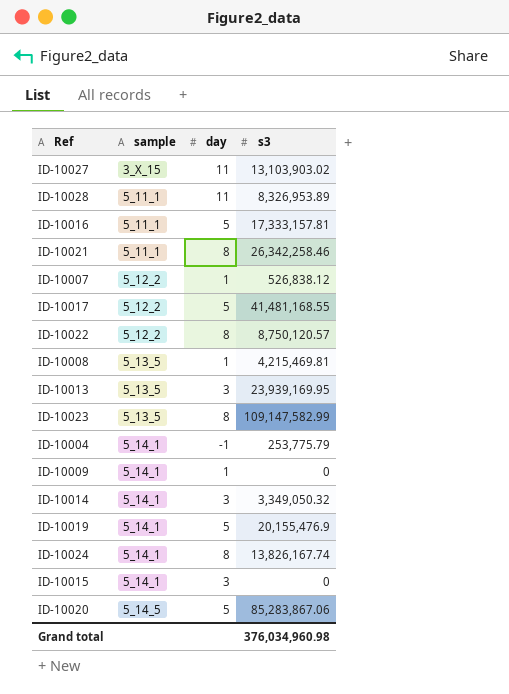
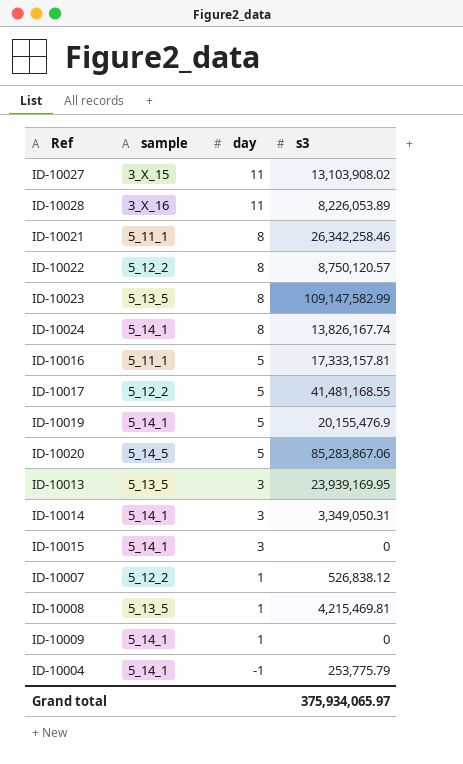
row order: sample ascending -> day descending
ID-10027 | s3: 13,103,903.02 -> 13,103,908.02
ID-10028 | sample: 5_11_1 -> 3_X_16
ID-10028 | s3: 8,326,953.89 -> 8,226,053.89
ID-10014 | s3: 3,349,050.32 -> 3,349,050.31
Grand total | s3: 376,034,960.98 -> 375,934,065.97

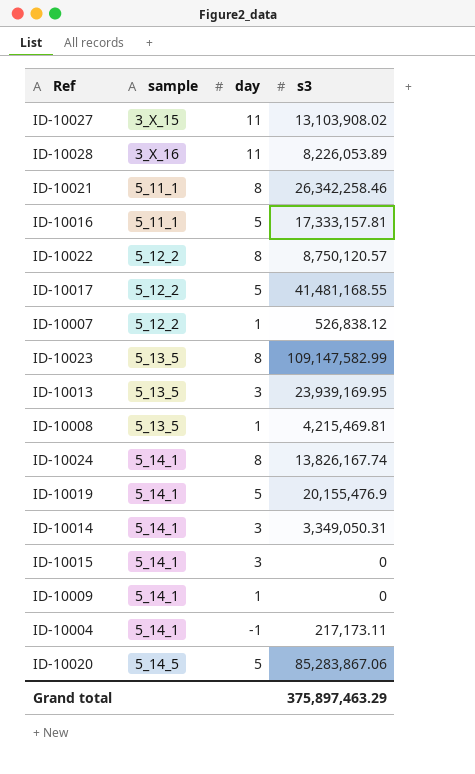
row order: day descending -> sample ascending
ID-10004 | s3: 253,775.79 -> 217,173.11
Grand total | s3: 375,934,065.97 -> 375,897,463.29

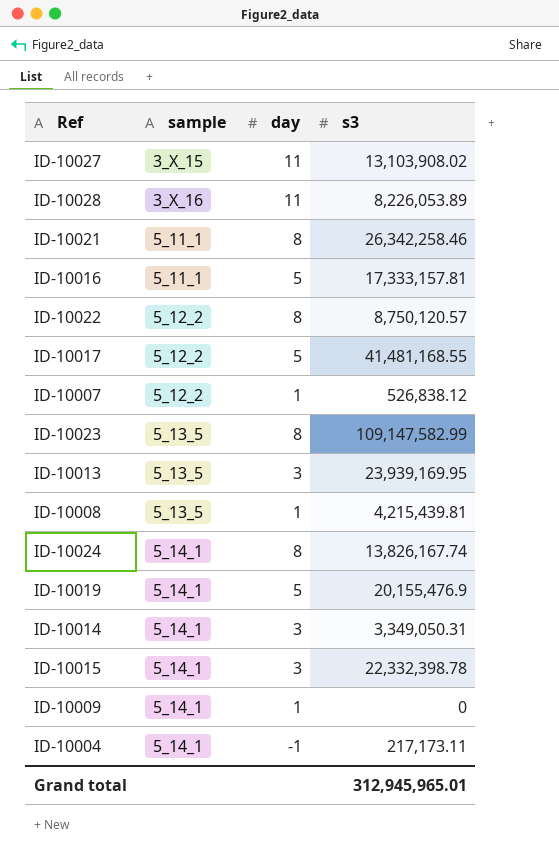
row ID-10020: 5_14_5 | 5 | 85,283,867.06 -> none
ID-10008 | s3: 4,215,469.81 -> 4,215,439.81
ID-10015 | s3: 0 -> 22,332,398.78
Grand total | s3: 375,897,463.29 -> 312,945,965.01

